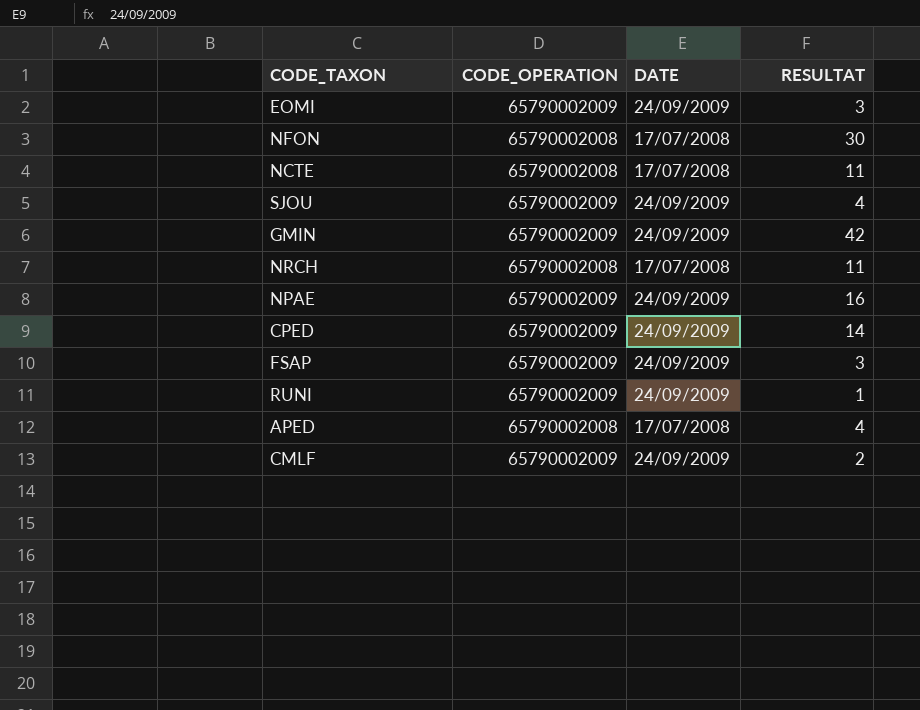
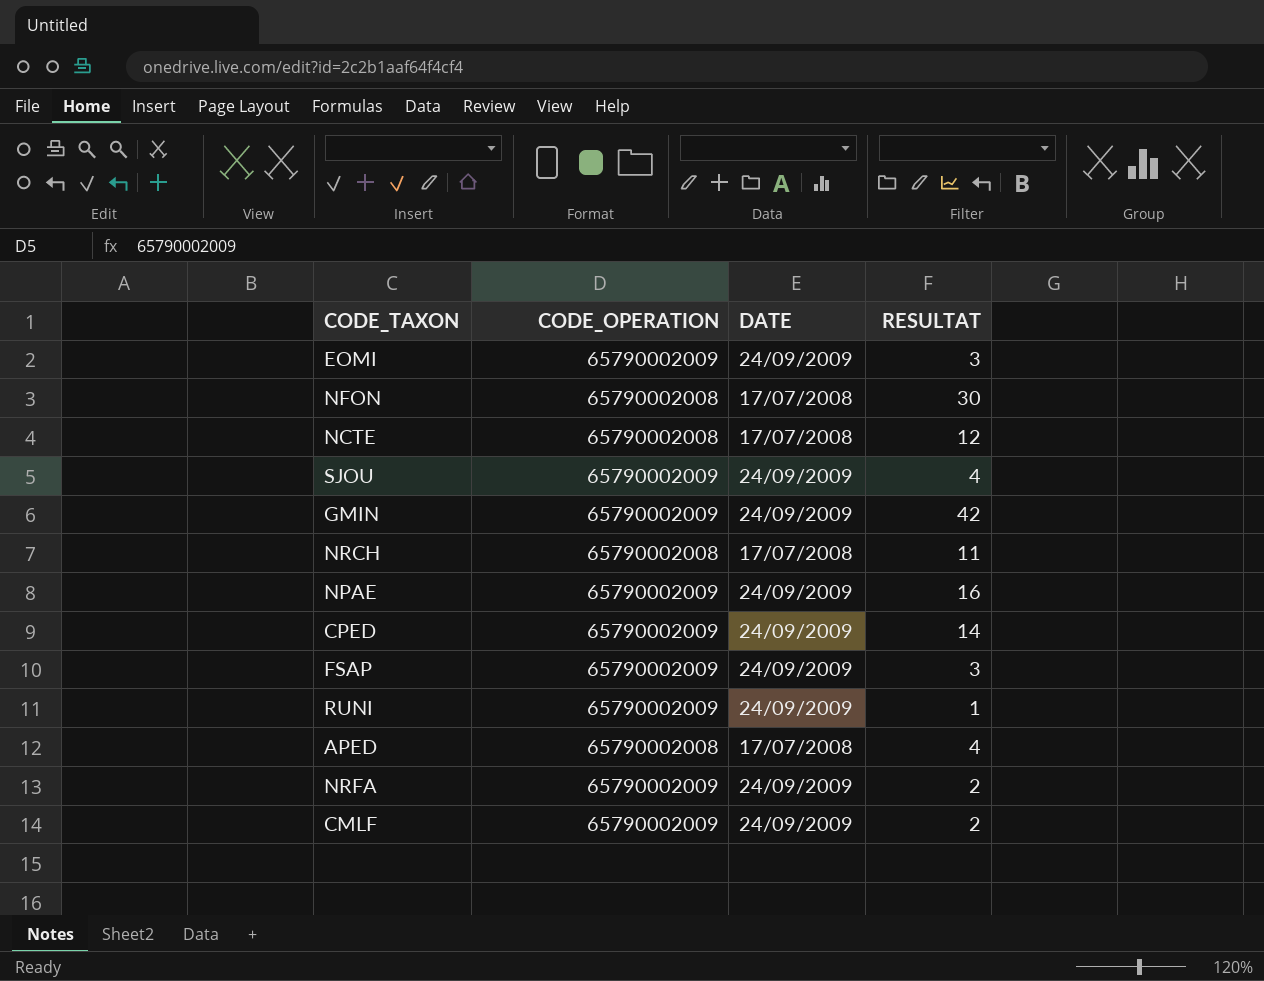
NCTE | RESULTAT: 11 -> 12
row NRFA: none -> 65790002009 | 24/09/2009 | 2

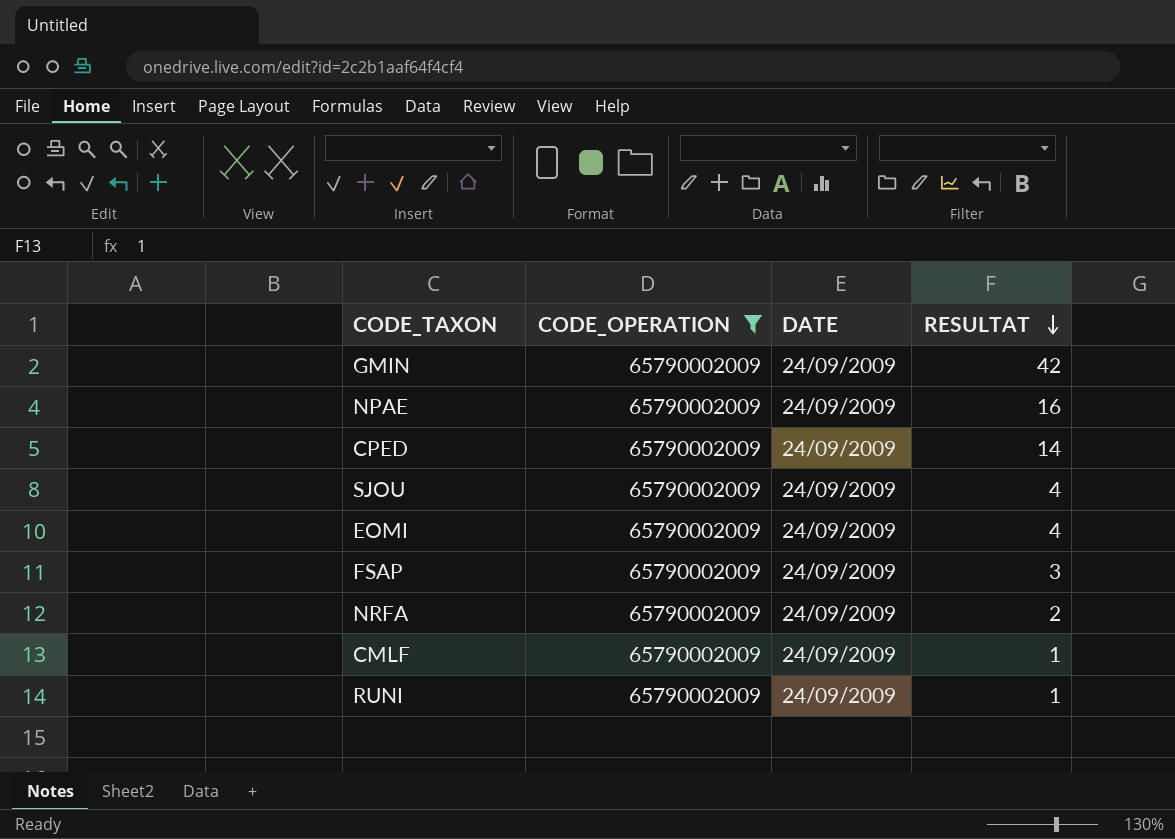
filter: none -> CODE_OPERATION = 65790002009
row order: none -> RESULTAT descending
EOMI | RESULTAT: 3 -> 4
CMLF | RESULTAT: 2 -> 1

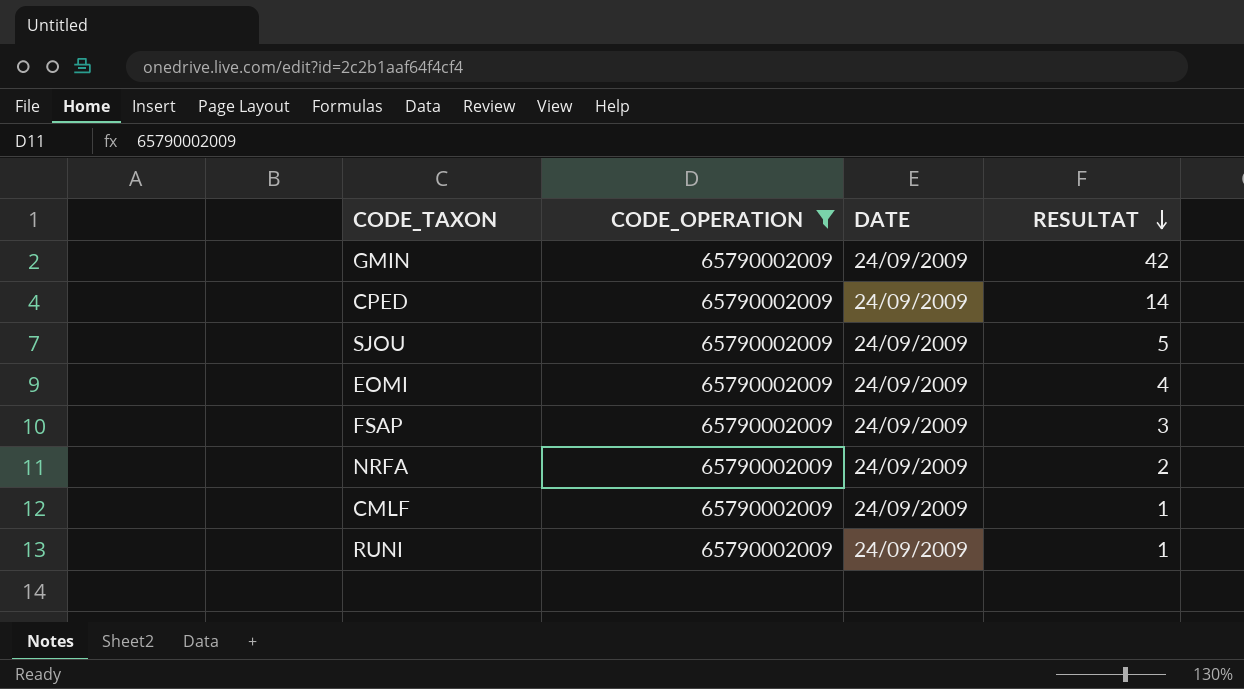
row NPAE: 65790002009 | 24/09/2009 | 16 -> none
SJOU | RESULTAT: 4 -> 5

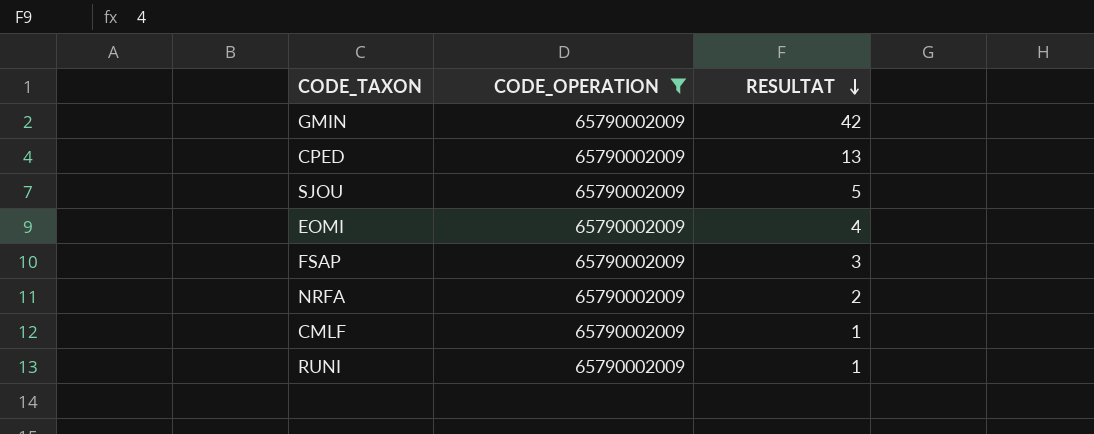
column DATE | position: 3 -> none
CPED | RESULTAT: 14 -> 13

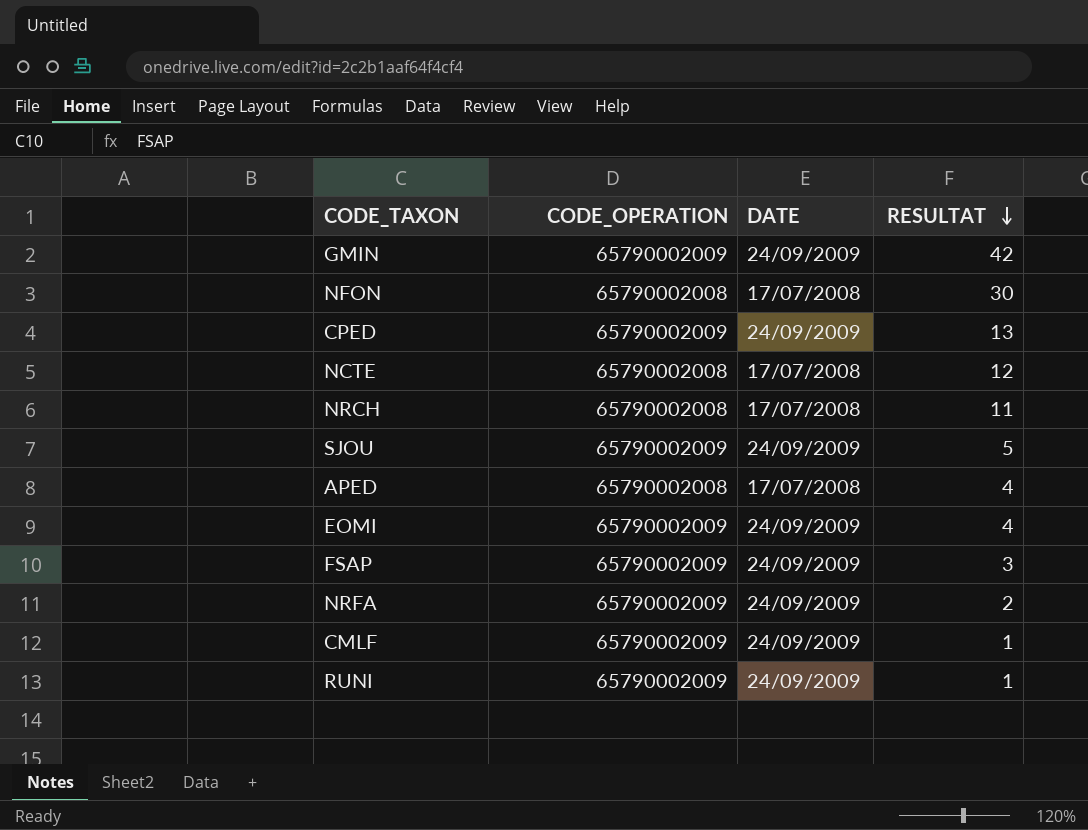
filter: CODE_OPERATION = 65790002009 -> none
column DATE | position: none -> 3

